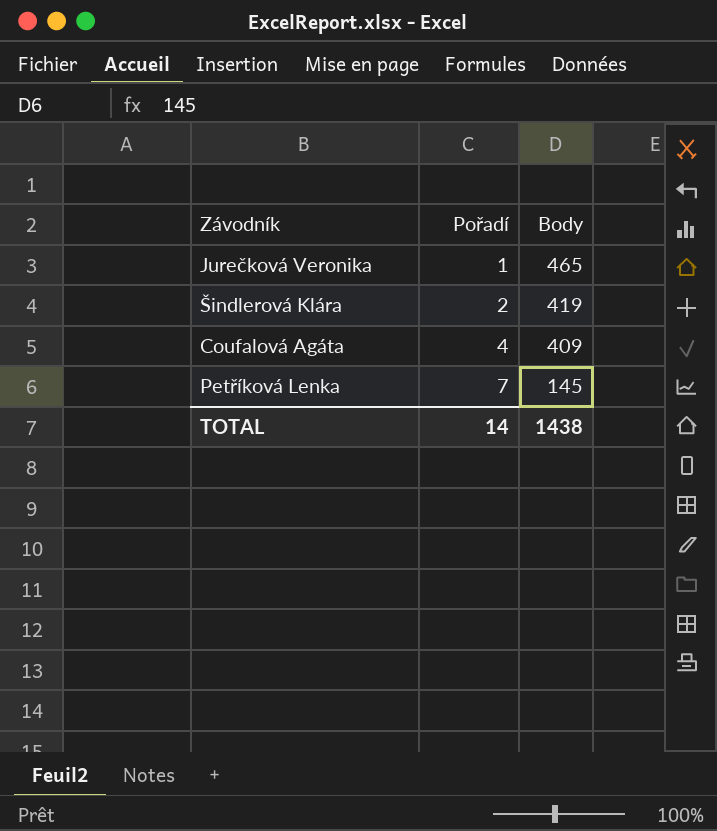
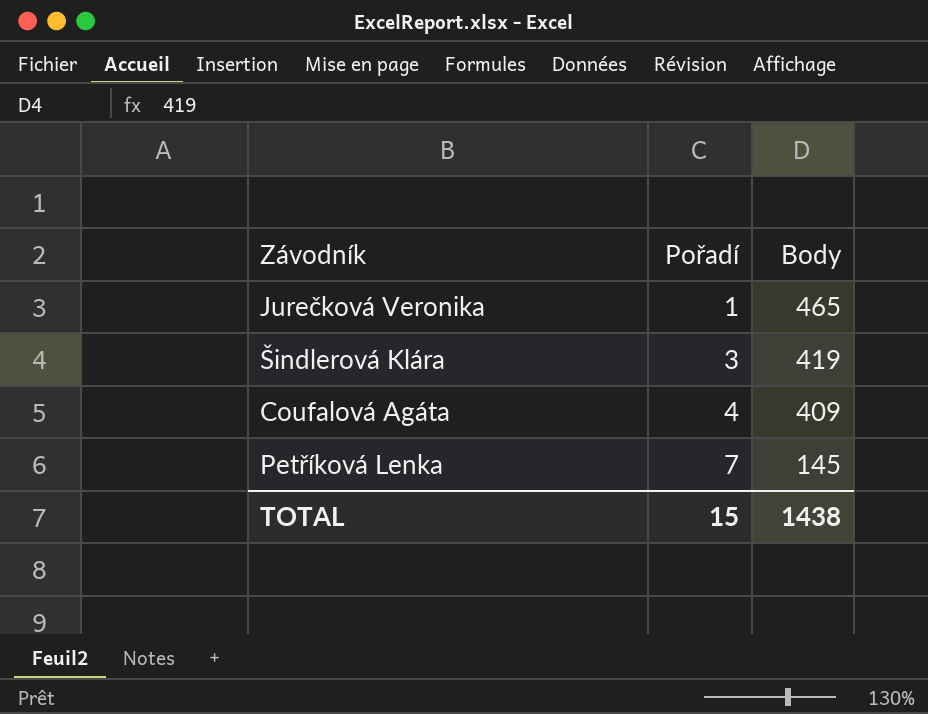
Šindlerová Klára | Pořadí: 2 -> 3
TOTAL | Pořadí: 14 -> 15

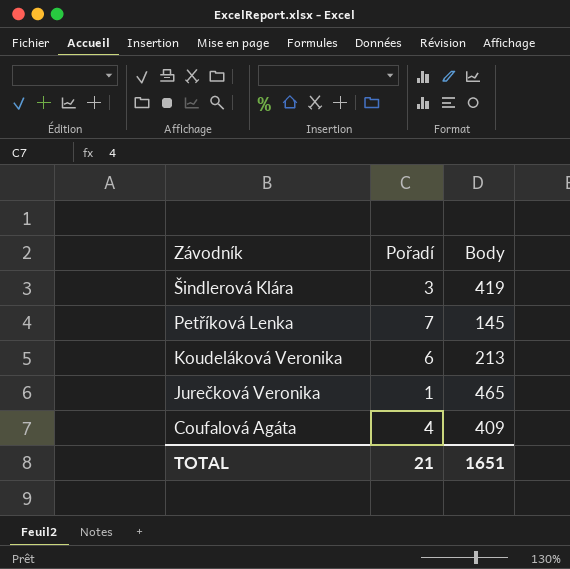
row order: Pořadí ascending -> Závodník descending
row Koudeláková Veronika: none -> 6 | 213
TOTAL | Pořadí: 15 -> 21
TOTAL | Body: 1438 -> 1651

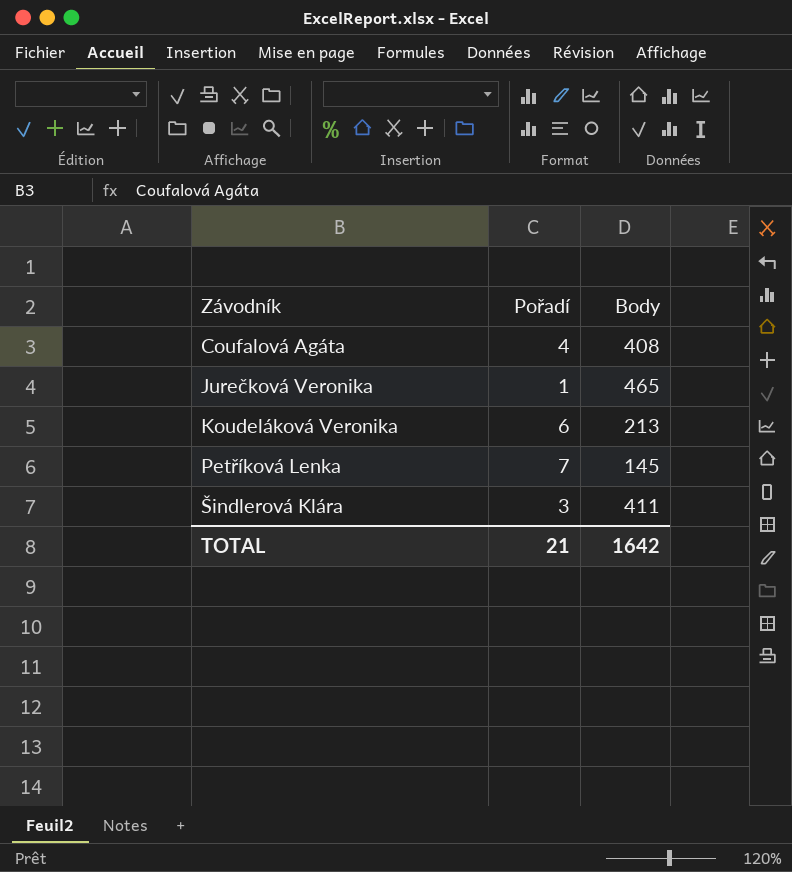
row order: Závodník descending -> Závodník ascending
Coufalová Agáta | Body: 409 -> 408
Šindlerová Klára | Body: 419 -> 411
TOTAL | Body: 1651 -> 1642

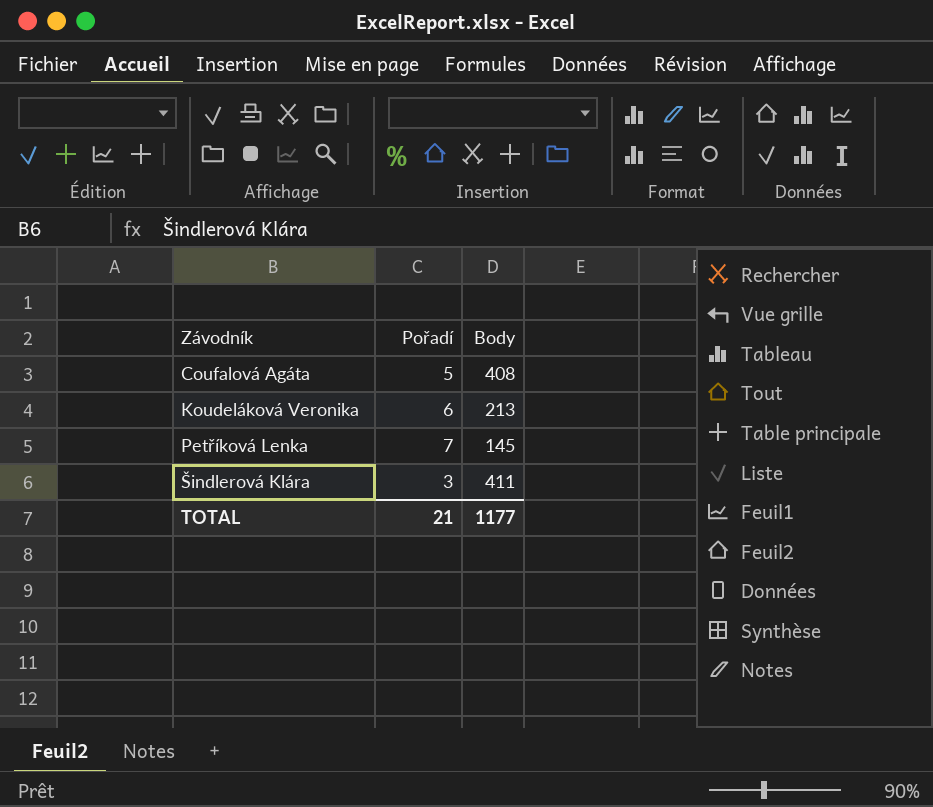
row Jurečková Veronika: 1 | 465 -> none
Coufalová Agáta | Pořadí: 4 -> 5
TOTAL | Body: 1642 -> 1177

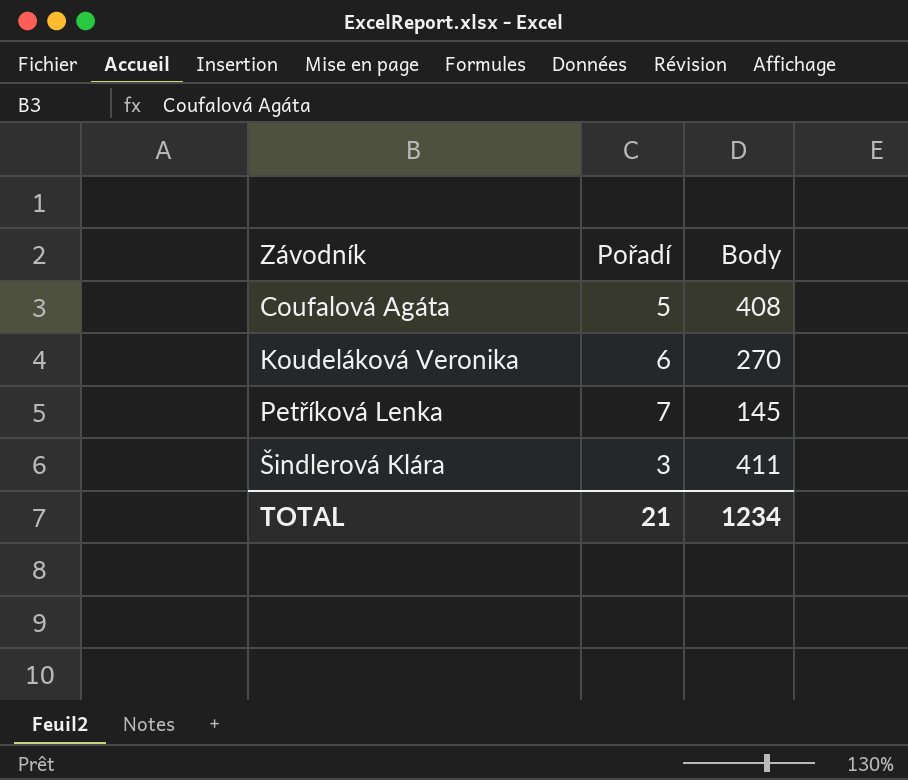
Koudeláková Veronika | Body: 213 -> 270
TOTAL | Body: 1177 -> 1234

